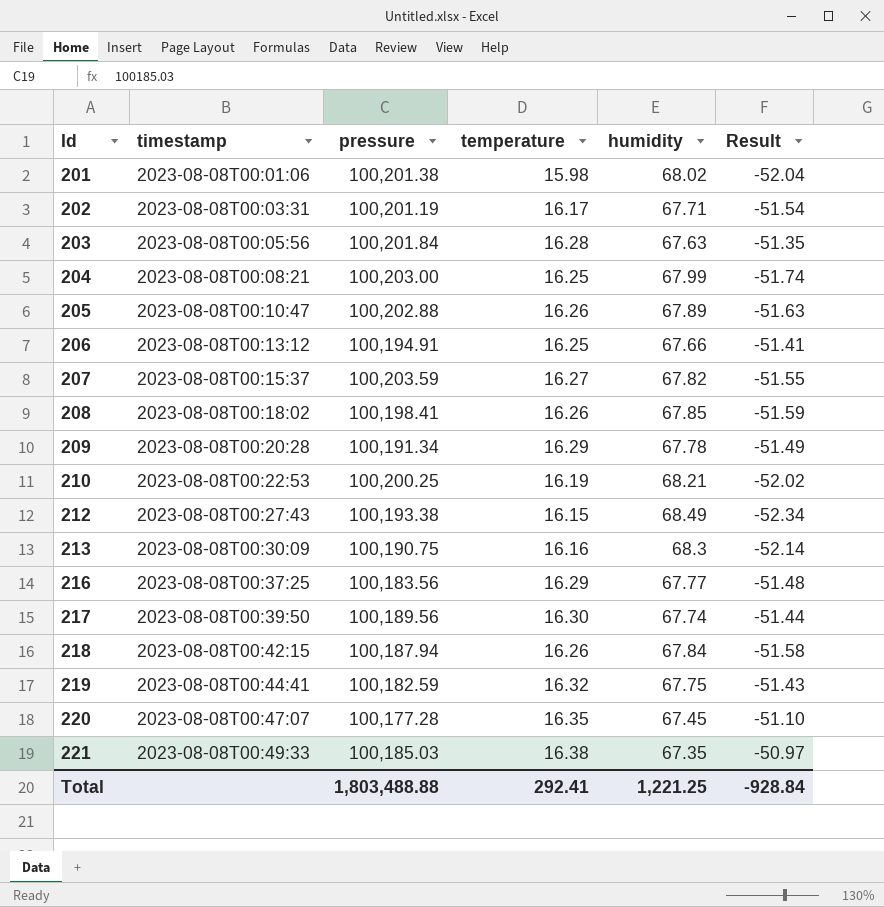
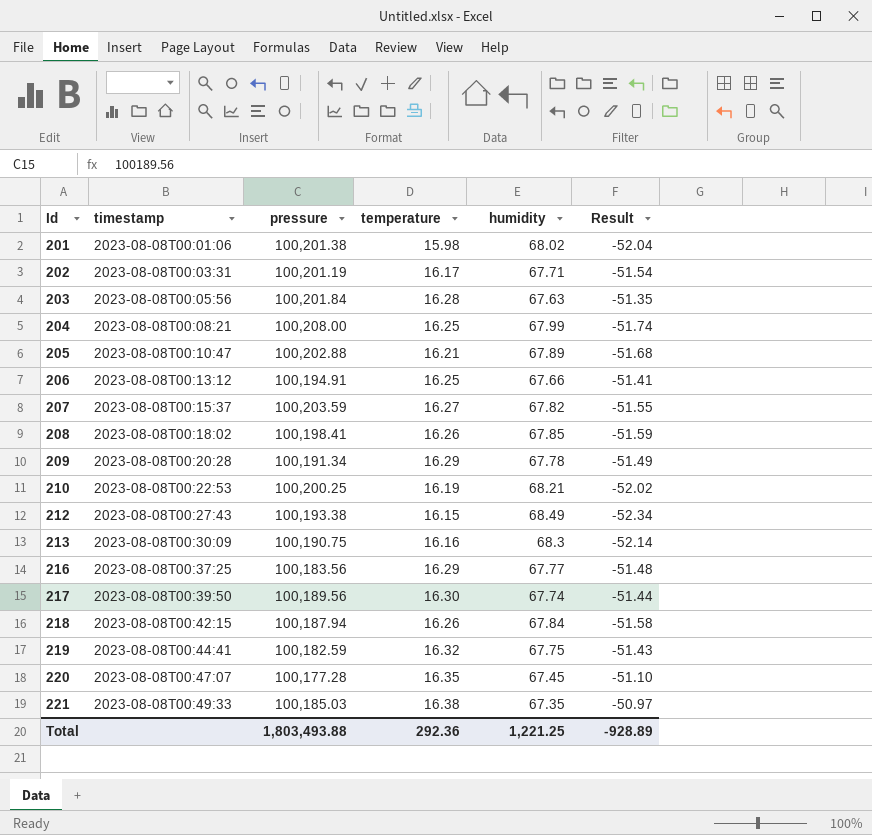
204 | pressure: 100,203.00 -> 100,208.00
205 | temperature: 16.26 -> 16.21
205 | Result: -51.63 -> -51.68
Total | pressure: 1,803,488.88 -> 1,803,493.88
Total | temperature: 292.41 -> 292.36
Total | Result: -928.84 -> -928.89

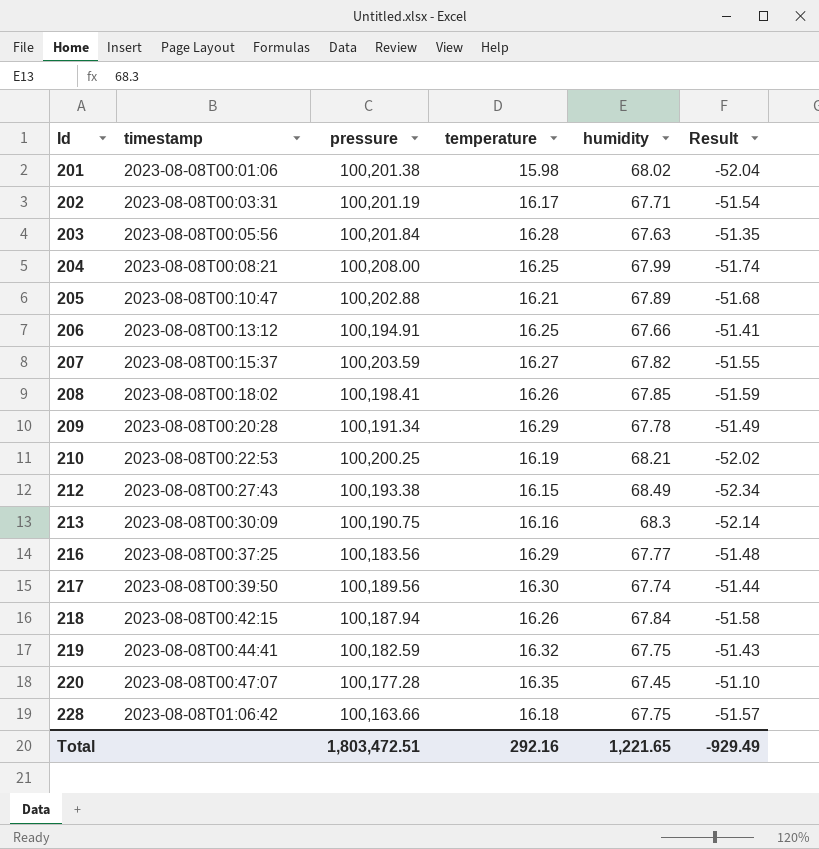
row 221: 2023-08-08T00:49:33 | 100,185.03 | 16.38 | 67.35 | -50.97 -> none
row 228: none -> 2023-08-08T01:06:42 | 100,163.66 | 16.18 | 67.75 | -51.57
Total | pressure: 1,803,493.88 -> 1,803,472.51
Total | temperature: 292.36 -> 292.16
Total | humidity: 1,221.25 -> 1,221.65
Total | Result: -928.89 -> -929.49

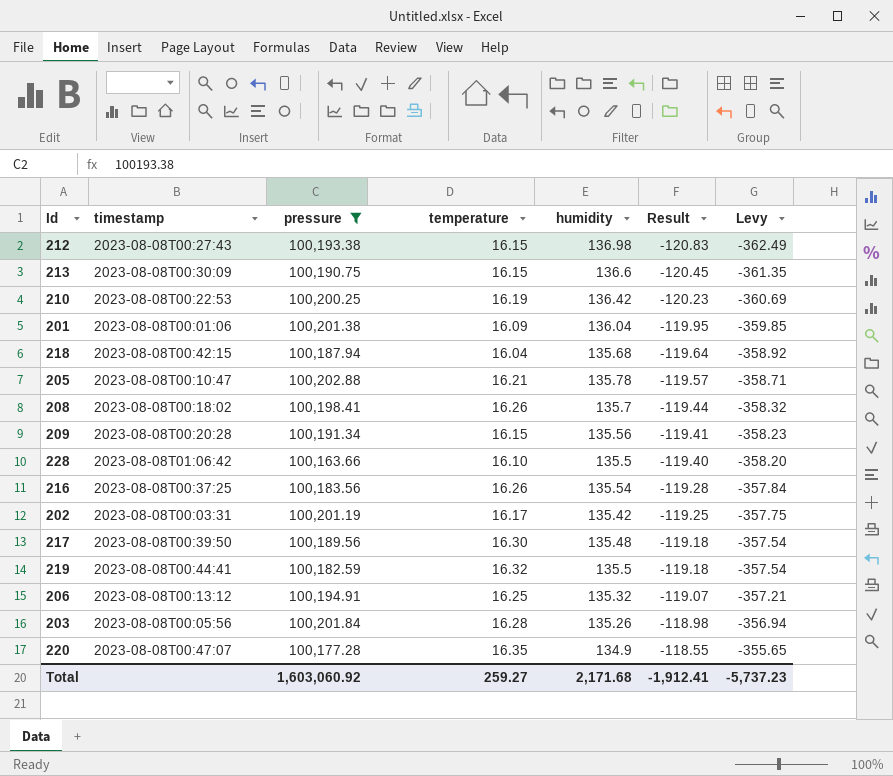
filter: none -> pressure <= 100,202.88
row order: Id ascending -> Result ascending
column Levy | formula: none -> [Result] * 3
212 | humidity: 68.49 -> 136.98
212 | Result: -52.34 -> -120.83
213 | temperature: 16.16 -> 16.15
213 | humidity: 68.3 -> 136.6
213 | Result: -52.14 -> -120.45
210 | humidity: 68.21 -> 136.42
210 | Result: -52.02 -> -120.23
201 | temperature: 15.98 -> 16.09
201 | humidity: 68.02 -> 136.04
201 | Result: -52.04 -> -119.95
218 | temperature: 16.26 -> 16.04
218 | humidity: 67.84 -> 135.68
218 | Result: -51.58 -> -119.64
205 | humidity: 67.89 -> 135.78
205 | Result: -51.68 -> -119.57
208 | humidity: 67.85 -> 135.7
208 | Result: -51.59 -> -119.44
209 | temperature: 16.29 -> 16.15
209 | humidity: 67.78 -> 135.56
209 | Result: -51.49 -> -119.41
228 | temperature: 16.18 -> 16.10
228 | humidity: 67.75 -> 135.5
228 | Result: -51.57 -> -119.40
216 | temperature: 16.29 -> 16.26
216 | humidity: 67.77 -> 135.54
216 | Result: -51.48 -> -119.28
202 | humidity: 67.71 -> 135.42
202 | Result: -51.54 -> -119.25
217 | humidity: 67.74 -> 135.48
217 | Result: -51.44 -> -119.18
219 | humidity: 67.75 -> 135.5
219 | Result: -51.43 -> -119.18
206 | humidity: 67.66 -> 135.32
206 | Result: -51.41 -> -119.07
203 | humidity: 67.63 -> 135.26
203 | Result: -51.35 -> -118.98
220 | humidity: 67.45 -> 134.9
220 | Result: -51.10 -> -118.55
Total | pressure: 1,803,472.51 -> 1,603,060.92
Total | temperature: 292.16 -> 259.27
Total | humidity: 1,221.65 -> 2,171.68
Total | Result: -929.49 -> -1,912.41

